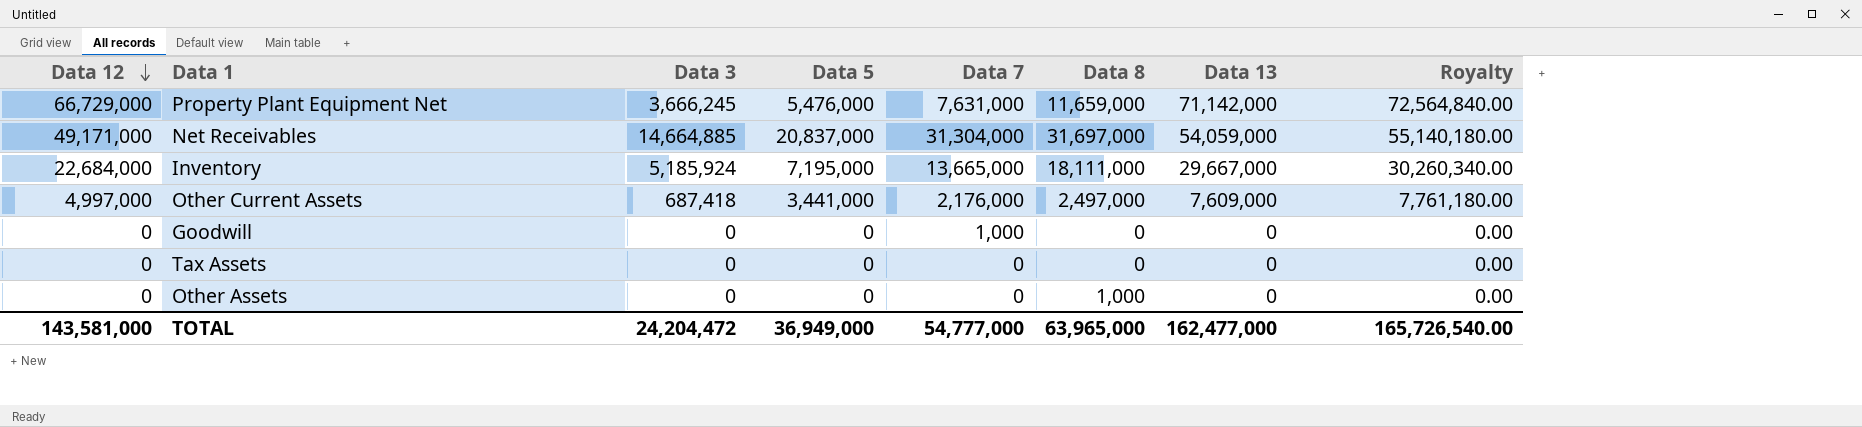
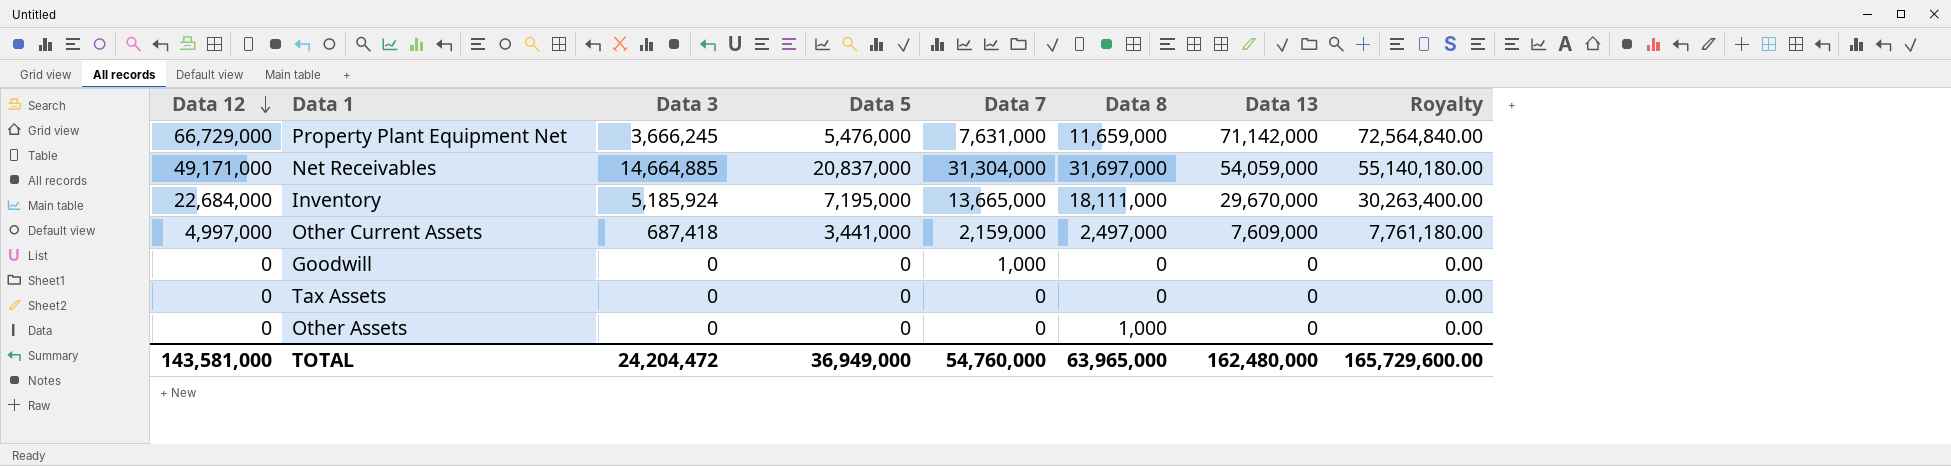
Inventory | Data 13: 29,667,000 -> 29,670,000
Inventory | Royalty: 30,260,340.00 -> 30,263,400.00
Other Current Assets | Data 7: 2,176,000 -> 2,159,000
TOTAL | Data 7: 54,777,000 -> 54,760,000
TOTAL | Data 13: 162,477,000 -> 162,480,000
TOTAL | Royalty: 165,726,540.00 -> 165,729,600.00

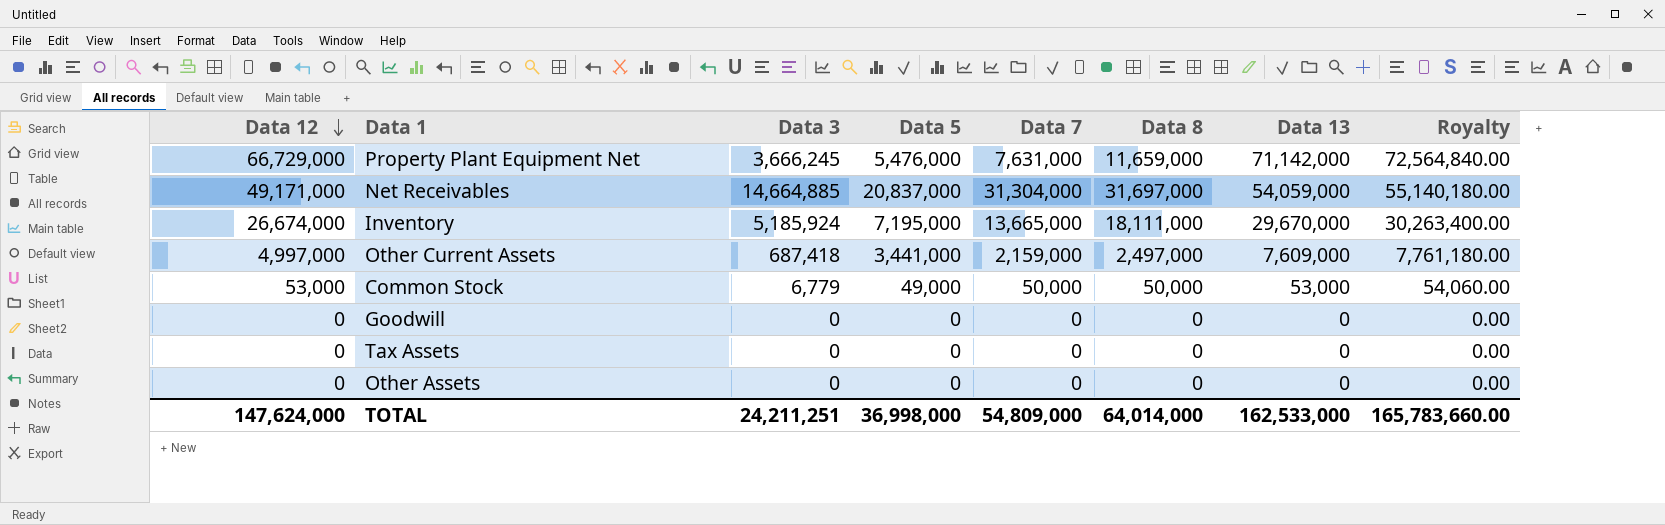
Inventory | Data 12: 22,684,000 -> 26,674,000
row Common Stock: none -> 53,000 | 6,779 | 49,000 | 50,000 | 50,000 | 53,000 | 54,060.00
Goodwill | Data 7: 1,000 -> 0
Other Assets | Data 8: 1,000 -> 0
TOTAL | Data 12: 143,581,000 -> 147,624,000
TOTAL | Data 3: 24,204,472 -> 24,211,251
TOTAL | Data 5: 36,949,000 -> 36,998,000
TOTAL | Data 7: 54,760,000 -> 54,809,000
TOTAL | Data 8: 63,965,000 -> 64,014,000
TOTAL | Data 13: 162,480,000 -> 162,533,000
TOTAL | Royalty: 165,729,600.00 -> 165,783,660.00

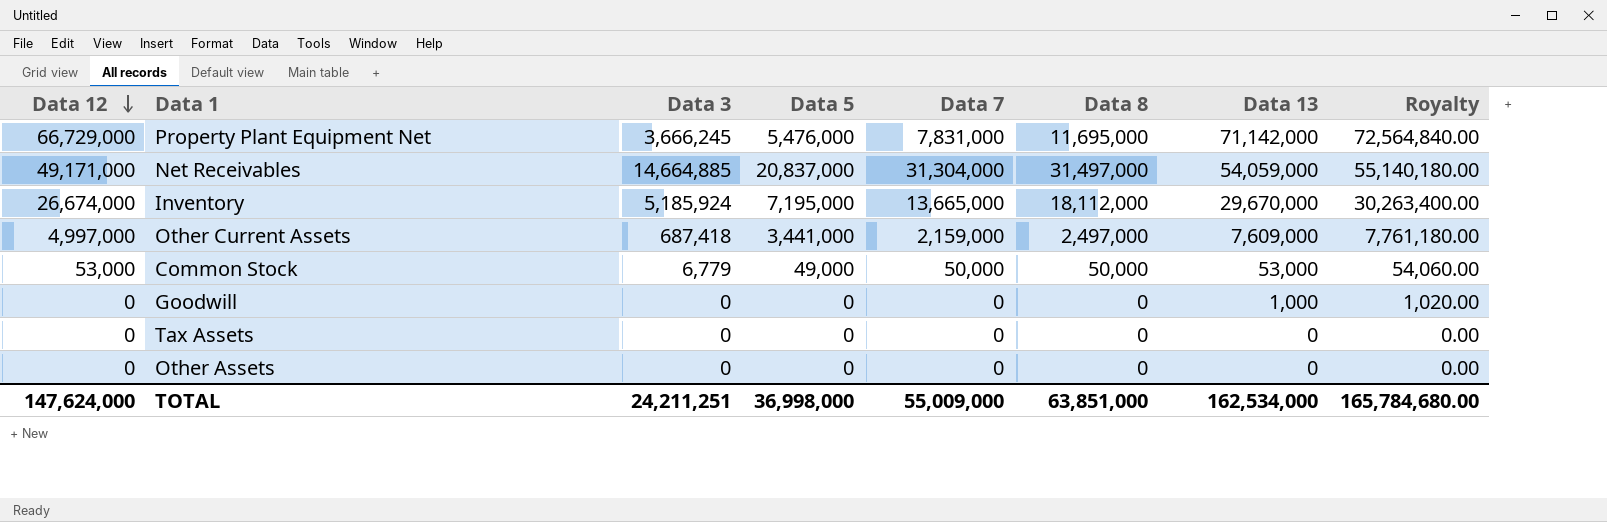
Property Plant Equipment Net | Data 7: 7,631,000 -> 7,831,000
Property Plant Equipment Net | Data 8: 11,659,000 -> 11,695,000
Net Receivables | Data 8: 31,697,000 -> 31,497,000
Inventory | Data 8: 18,111,000 -> 18,112,000
Goodwill | Data 13: 0 -> 1,000
Goodwill | Royalty: 0.00 -> 1,020.00
TOTAL | Data 7: 54,809,000 -> 55,009,000
TOTAL | Data 8: 64,014,000 -> 63,851,000
TOTAL | Data 13: 162,533,000 -> 162,534,000
TOTAL | Royalty: 165,783,660.00 -> 165,784,680.00

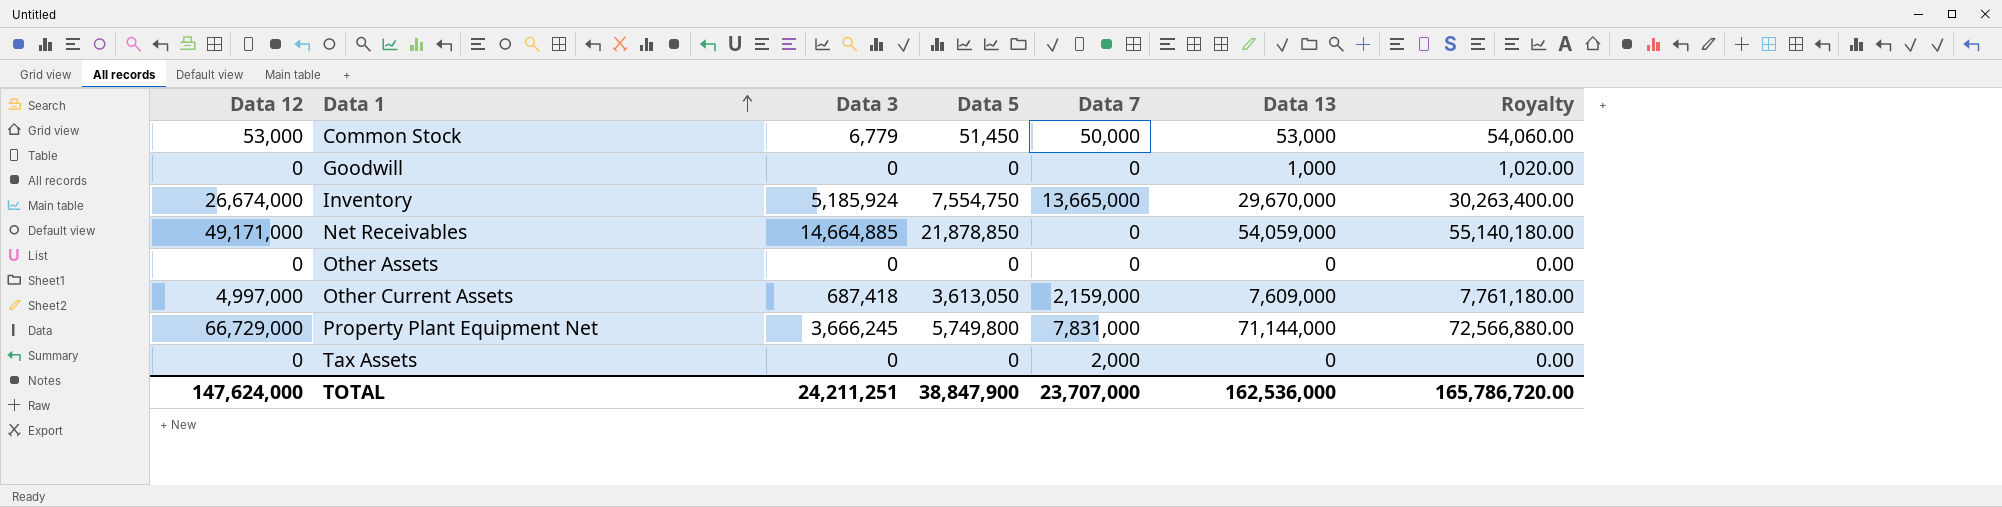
row order: Data 12 descending -> Data 1 ascending
column Data 8 | position: 6 -> none
Common Stock | Data 5: 49,000 -> 51,450
Inventory | Data 5: 7,195,000 -> 7,554,750
Net Receivables | Data 5: 20,837,000 -> 21,878,850
Net Receivables | Data 7: 31,304,000 -> 0
Other Current Assets | Data 5: 3,441,000 -> 3,613,050
Property Plant Equipment Net | Data 5: 5,476,000 -> 5,749,800
Property Plant Equipment Net | Data 13: 71,142,000 -> 71,144,000
Property Plant Equipment Net | Royalty: 72,564,840.00 -> 72,566,880.00
Tax Assets | Data 7: 0 -> 2,000
TOTAL | Data 5: 36,998,000 -> 38,847,900
TOTAL | Data 7: 55,009,000 -> 23,707,000
TOTAL | Data 13: 162,534,000 -> 162,536,000
TOTAL | Royalty: 165,784,680.00 -> 165,786,720.00

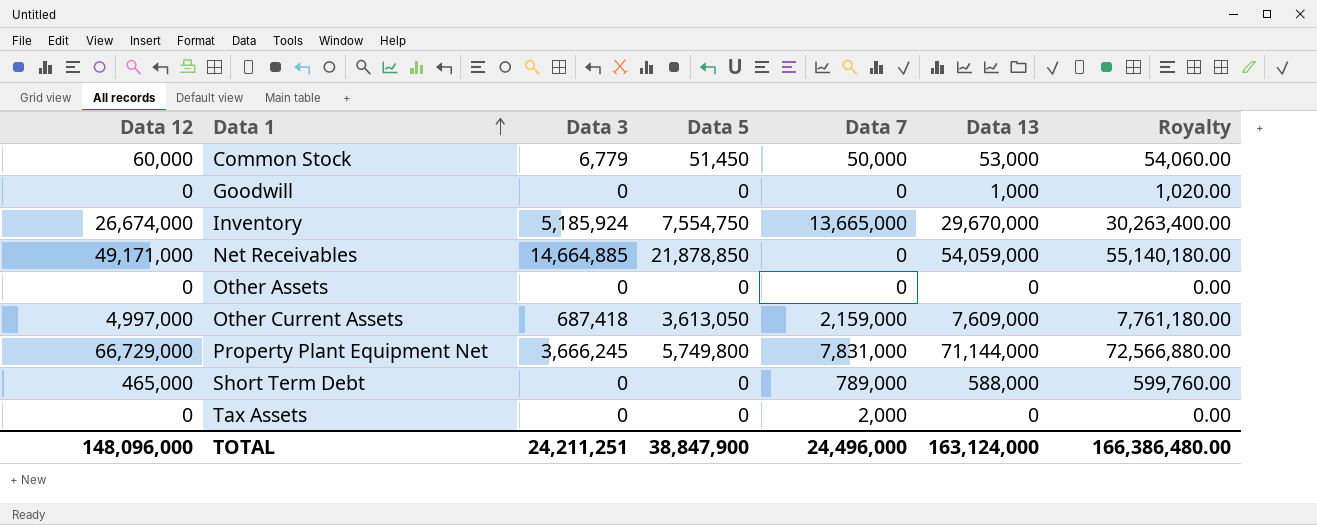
Common Stock | Data 12: 53,000 -> 60,000
row Short Term Debt: none -> 465,000 | 0 | 0 | 789,000 | 588,000 | 599,760.00
TOTAL | Data 12: 147,624,000 -> 148,096,000
TOTAL | Data 7: 23,707,000 -> 24,496,000
TOTAL | Data 13: 162,536,000 -> 163,124,000
TOTAL | Royalty: 165,786,720.00 -> 166,386,480.00

